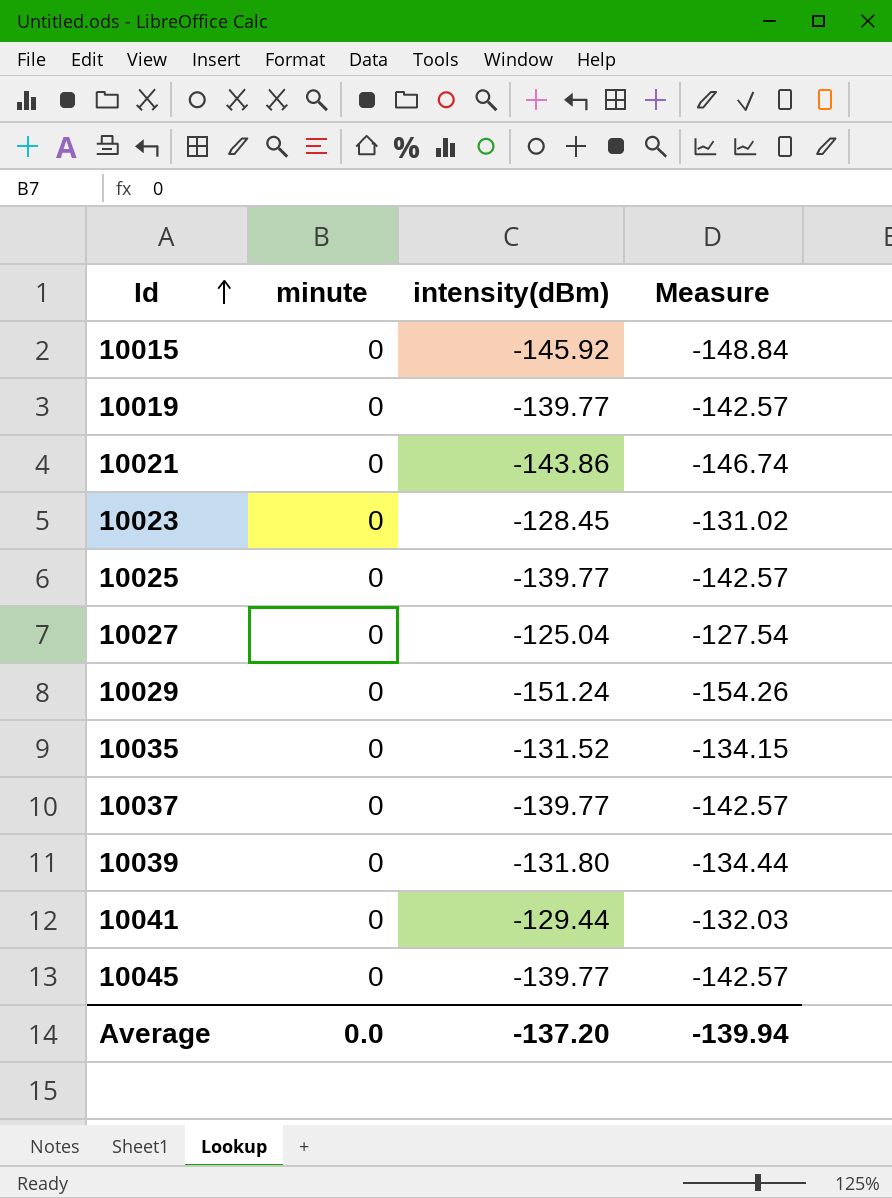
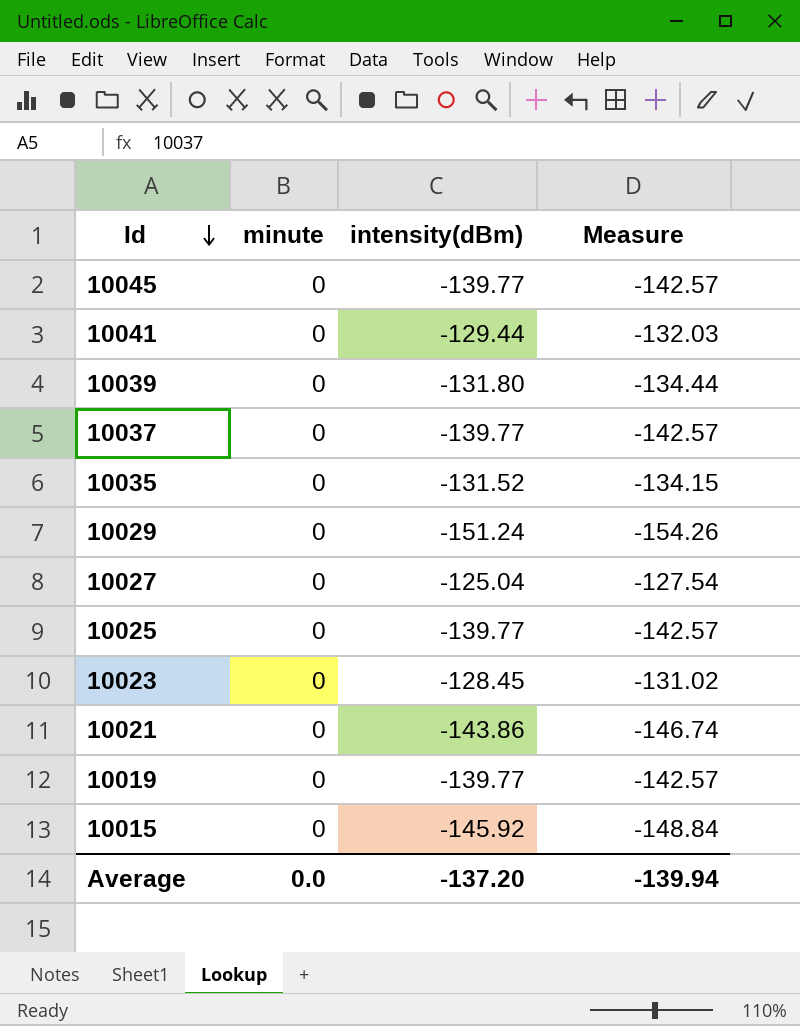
row order: Id ascending -> Id descending

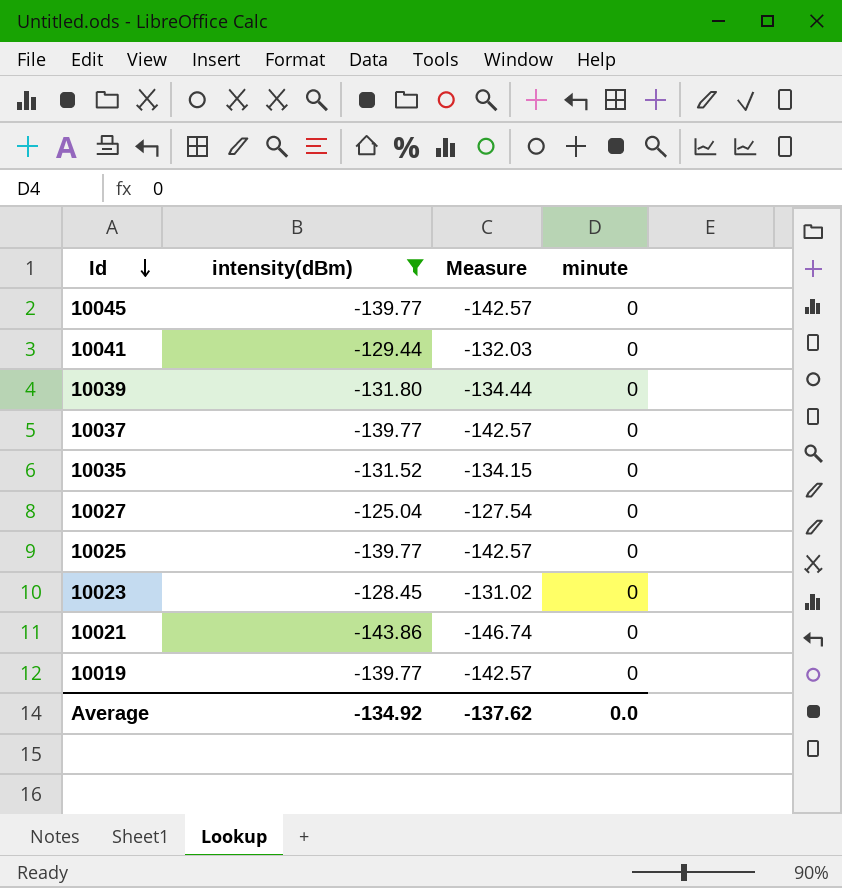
filter: none -> intensity(dBm) >= -143.86
column minute | position: 2 -> 4
Average | intensity(dBm): -137.20 -> -134.92
Average | Measure: -139.94 -> -137.62

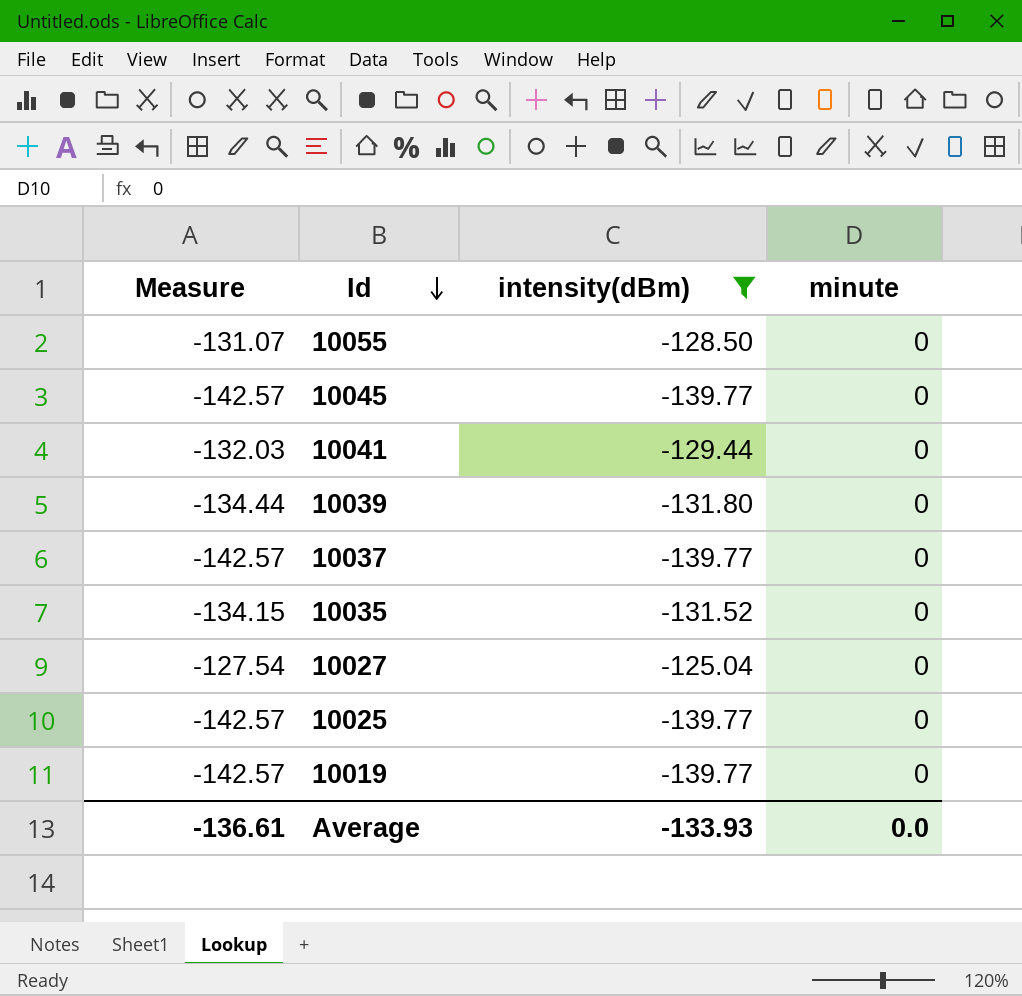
column Measure | position: 3 -> 1
row 10023: -128.45 | -131.02 | 0 -> none
row 10021: -143.86 | -146.74 | 0 -> none
row 10055: none -> -131.07 | -128.50 | 0
Average | Measure: -137.62 -> -136.61
Average | intensity(dBm): -134.92 -> -133.93

